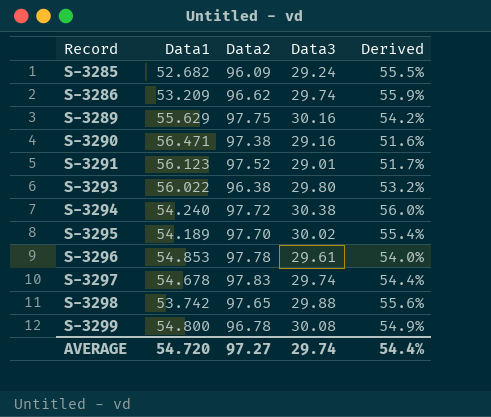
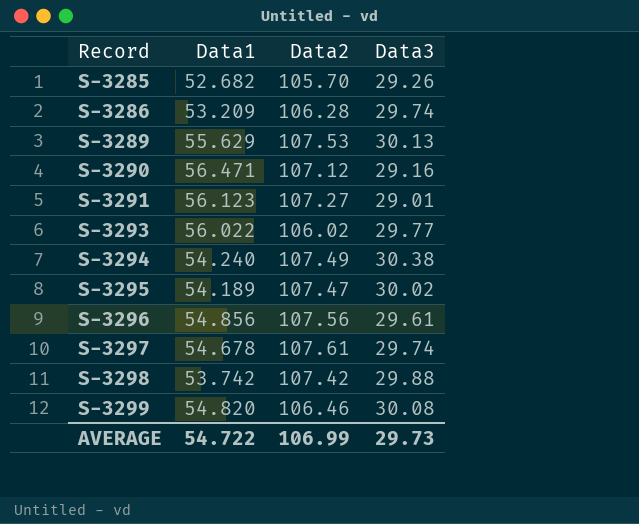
column Derived | formula: [Data3] / [Data1] -> none
S-3285 | Data2: 96.09 -> 105.70
S-3285 | Data3: 29.24 -> 29.26
S-3286 | Data2: 96.62 -> 106.28
S-3289 | Data2: 97.75 -> 107.53
S-3289 | Data3: 30.16 -> 30.13
S-3290 | Data2: 97.38 -> 107.12
S-3291 | Data2: 97.52 -> 107.27
S-3293 | Data2: 96.38 -> 106.02
S-3293 | Data3: 29.80 -> 29.77
S-3294 | Data2: 97.72 -> 107.49
S-3295 | Data2: 97.70 -> 107.47
S-3296 | Data1: 54.853 -> 54.856
S-3296 | Data2: 97.78 -> 107.56
S-3297 | Data2: 97.83 -> 107.61
S-3298 | Data2: 97.65 -> 107.42
S-3299 | Data1: 54.800 -> 54.820
S-3299 | Data2: 96.78 -> 106.46
AVERAGE | Data1: 54.720 -> 54.722
AVERAGE | Data2: 97.27 -> 106.99
AVERAGE | Data3: 29.74 -> 29.73

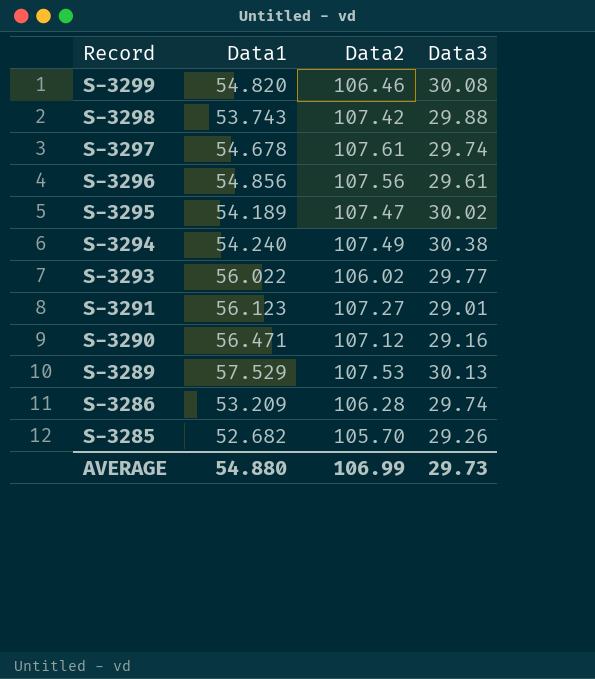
row order: Record ascending -> Record descending
S-3298 | Data1: 53.742 -> 53.743
S-3289 | Data1: 55.629 -> 57.529
AVERAGE | Data1: 54.722 -> 54.880

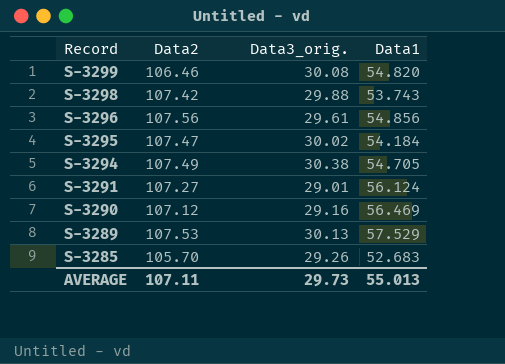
column name: Data3 -> Data3_orig.
column Data1 | position: 2 -> 4
row S-3297: 54.678 | 107.61 | 29.74 -> none
row S-3293: 56.022 | 106.02 | 29.77 -> none
row S-3286: 53.209 | 106.28 | 29.74 -> none
S-3295 | Data1: 54.189 -> 54.184
S-3294 | Data1: 54.240 -> 54.705
S-3291 | Data1: 56.123 -> 56.124
S-3290 | Data1: 56.471 -> 56.469
S-3285 | Data1: 52.682 -> 52.683
AVERAGE | Data2: 106.99 -> 107.11
AVERAGE | Data1: 54.880 -> 55.013

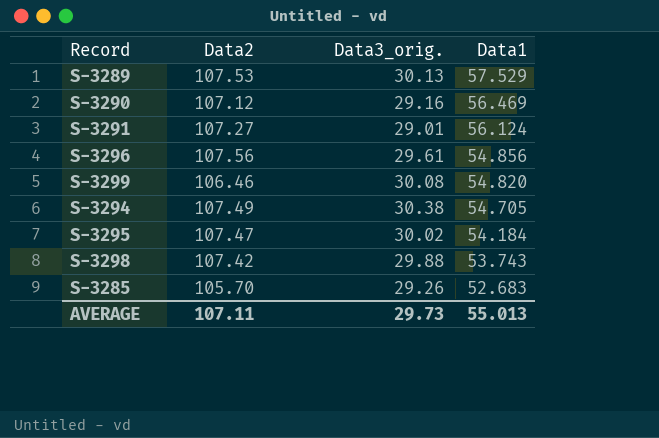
row order: Record descending -> Data1 descending

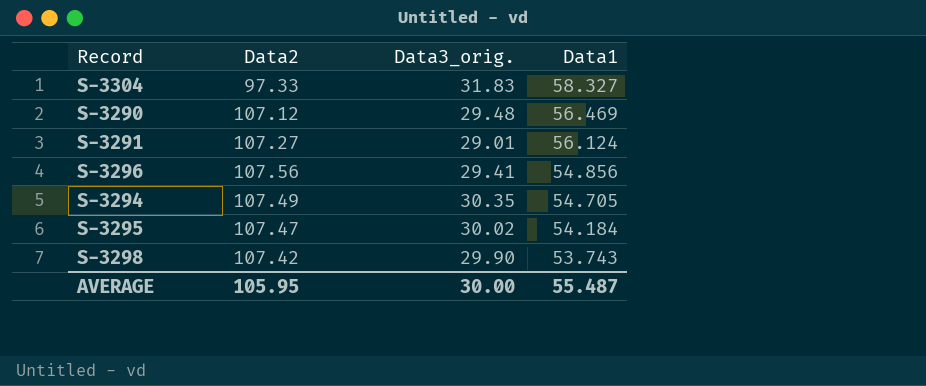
row S-3289: 107.53 | 30.13 | 57.529 -> none
row S-3299: 106.46 | 30.08 | 54.820 -> none
row S-3285: 105.70 | 29.26 | 52.683 -> none
row S-3304: none -> 97.33 | 31.83 | 58.327
S-3290 | Data3_orig.: 29.16 -> 29.48
S-3296 | Data3_orig.: 29.61 -> 29.41
S-3294 | Data3_orig.: 30.38 -> 30.35
S-3298 | Data3_orig.: 29.88 -> 29.90
AVERAGE | Data2: 107.11 -> 105.95
AVERAGE | Data3_orig.: 29.73 -> 30.00
AVERAGE | Data1: 55.013 -> 55.487

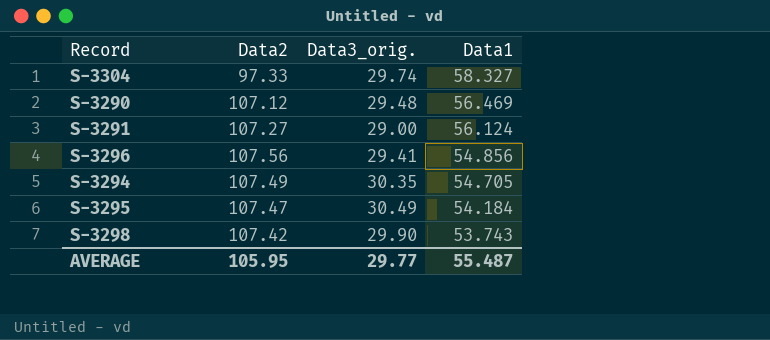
S-3304 | Data3_orig.: 31.83 -> 29.74
S-3291 | Data3_orig.: 29.01 -> 29.00
S-3295 | Data3_orig.: 30.02 -> 30.49
AVERAGE | Data3_orig.: 30.00 -> 29.77

